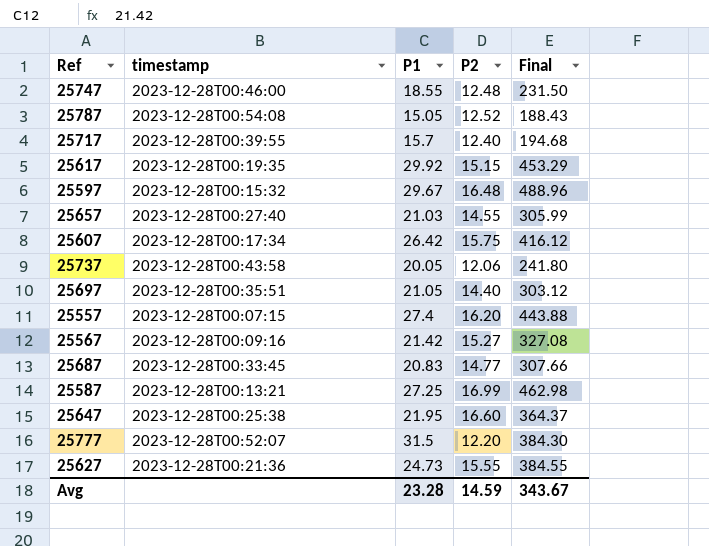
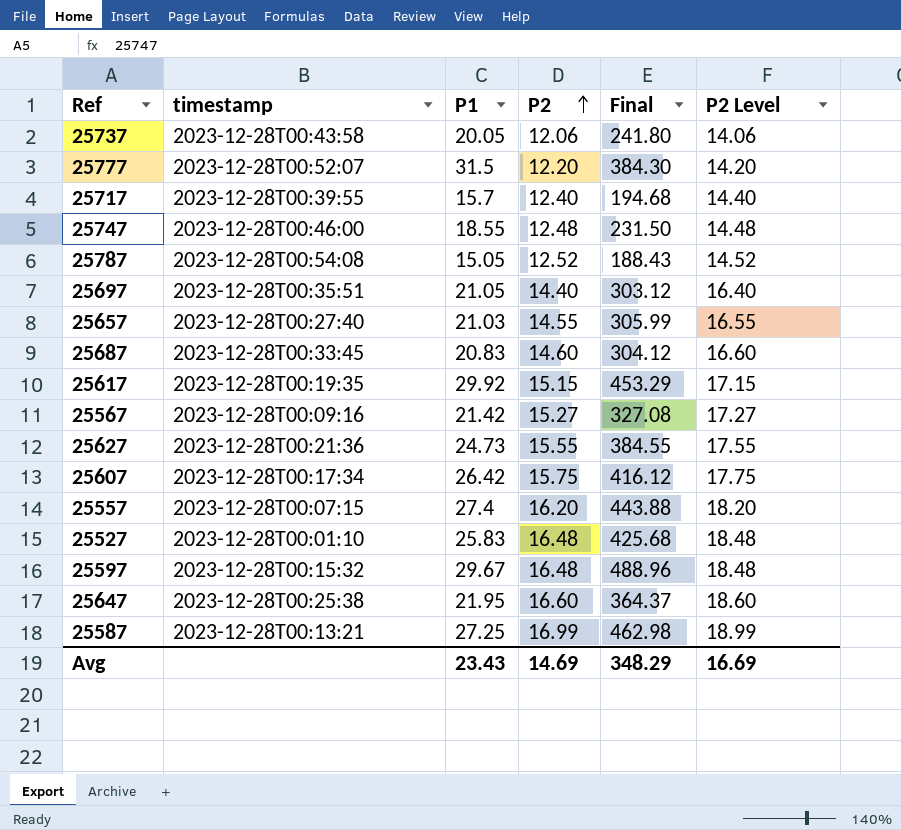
row order: none -> P2 ascending
column P2 Level | formula: none -> [P2] + 2
25687 | P2: 14.77 -> 14.60
25687 | Final: 307.66 -> 304.12
row 25527: none -> 2023-12-28T00:01:10 | 25.83 | 16.48 | 425.68 | 18.48
Avg | P1: 23.28 -> 23.43
Avg | P2: 14.59 -> 14.69
Avg | Final: 343.67 -> 348.29

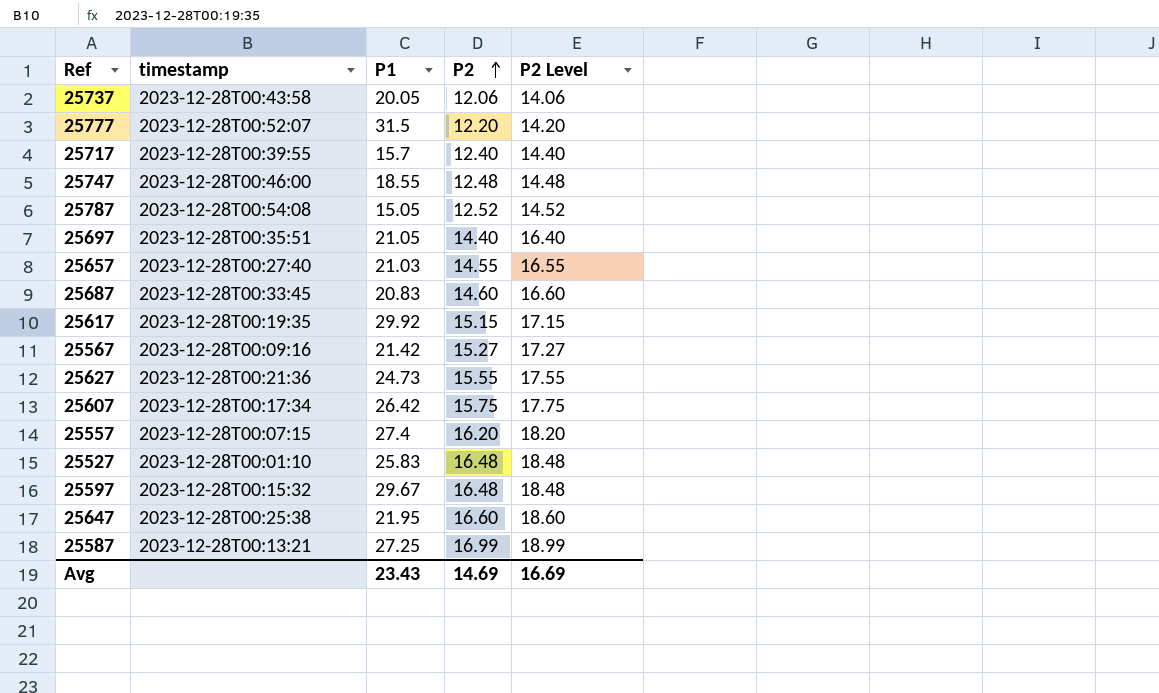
column Final | formula: [P1] * [P2] -> none

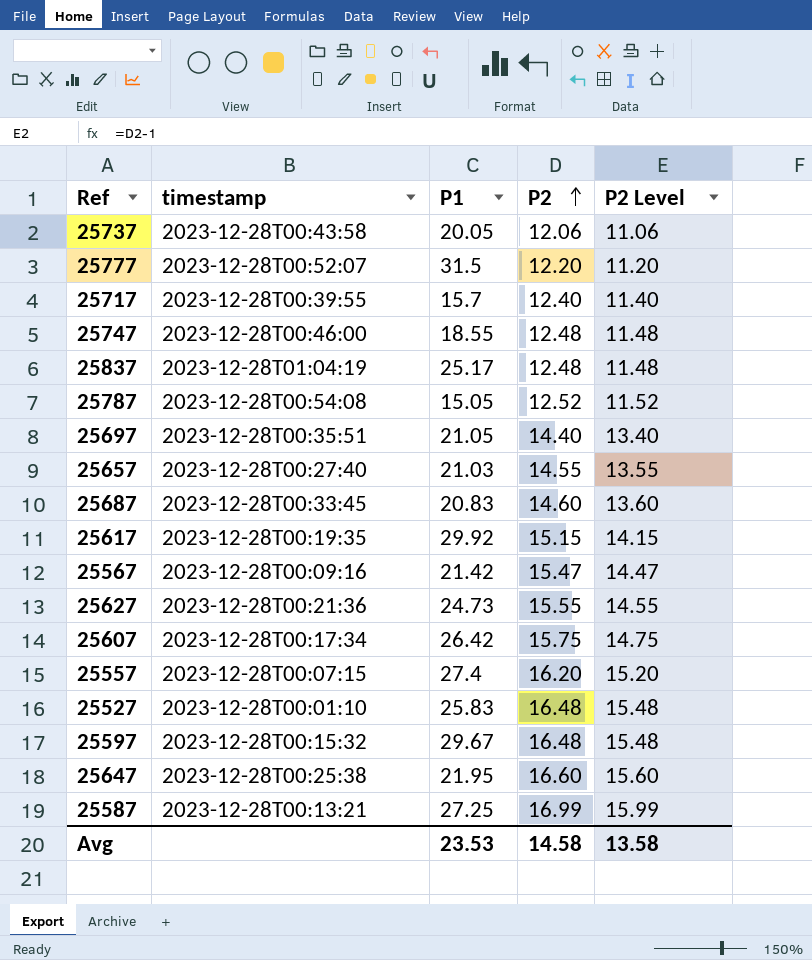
column P2 Level | formula: [P2] + 2 -> [P2] - 1
row 25837: none -> 2023-12-28T01:04:19 | 25.17 | 12.48 | 11.48
25567 | P2: 15.27 -> 15.47
Avg | P1: 23.43 -> 23.53
Avg | P2: 14.69 -> 14.58
Avg | P2 Level: 16.69 -> 13.58

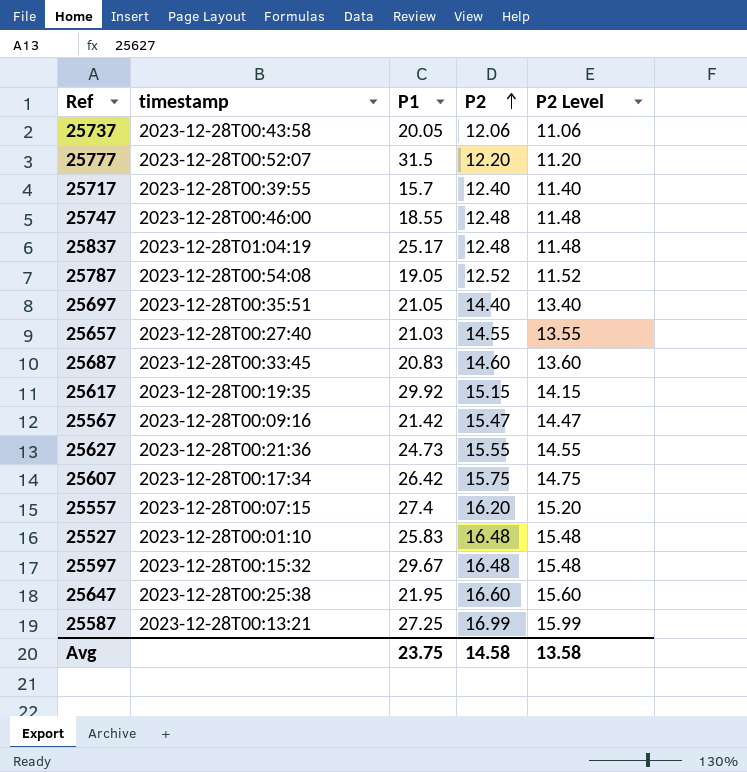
25787 | P1: 15.05 -> 19.05
Avg | P1: 23.53 -> 23.75

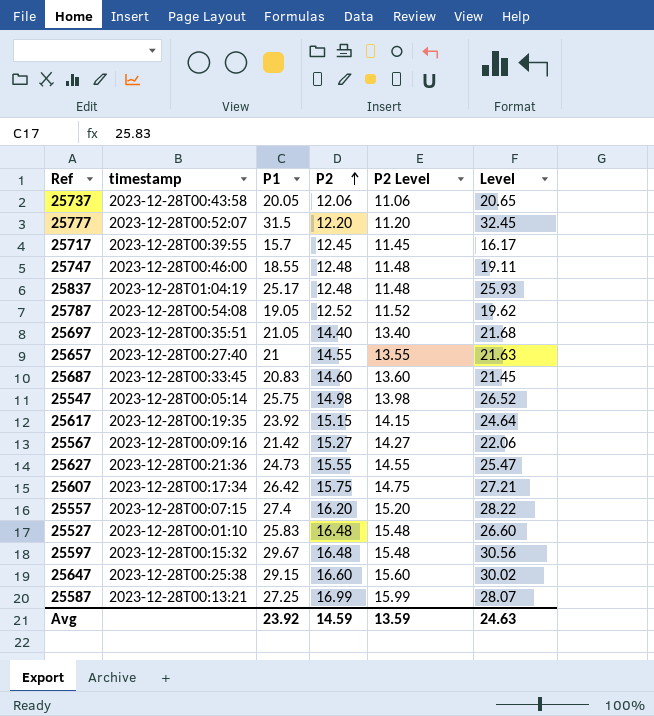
column Level | formula: none -> [P1] * 1.03
25717 | P2: 12.40 -> 12.45
25717 | P2 Level: 11.40 -> 11.45
25657 | P1: 21.03 -> 21
row 25547: none -> 2023-12-28T00:05:14 | 25.75 | 14.98 | 13.98 | 26.52
25617 | P1: 29.92 -> 23.92
25567 | P2: 15.47 -> 15.27
25567 | P2 Level: 14.47 -> 14.27
25647 | P1: 21.95 -> 29.15
Avg | P1: 23.75 -> 23.92
Avg | P2: 14.58 -> 14.59
Avg | P2 Level: 13.58 -> 13.59

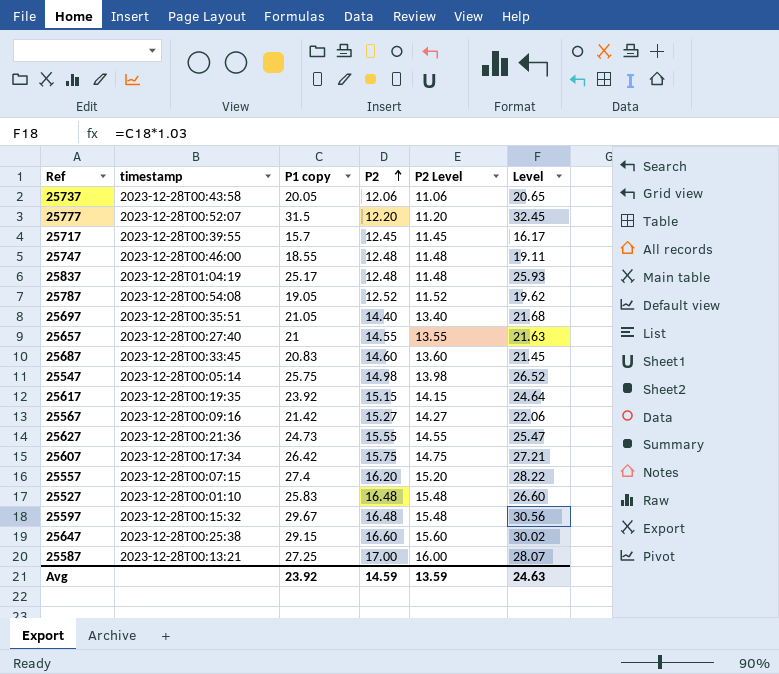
column name: P1 -> P1 copy
25587 | P2: 16.99 -> 17.00
25587 | P2 Level: 15.99 -> 16.00

